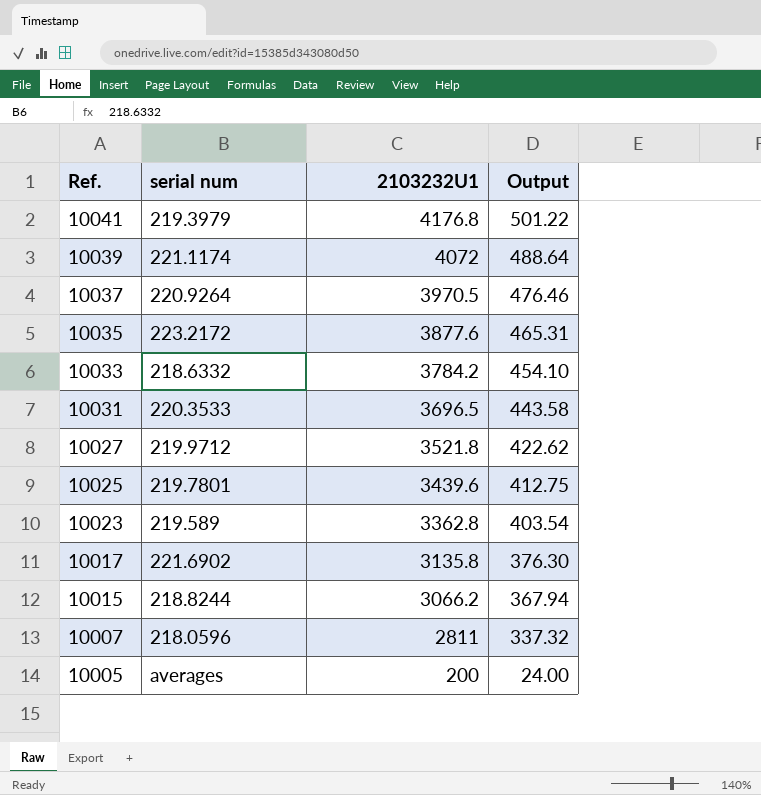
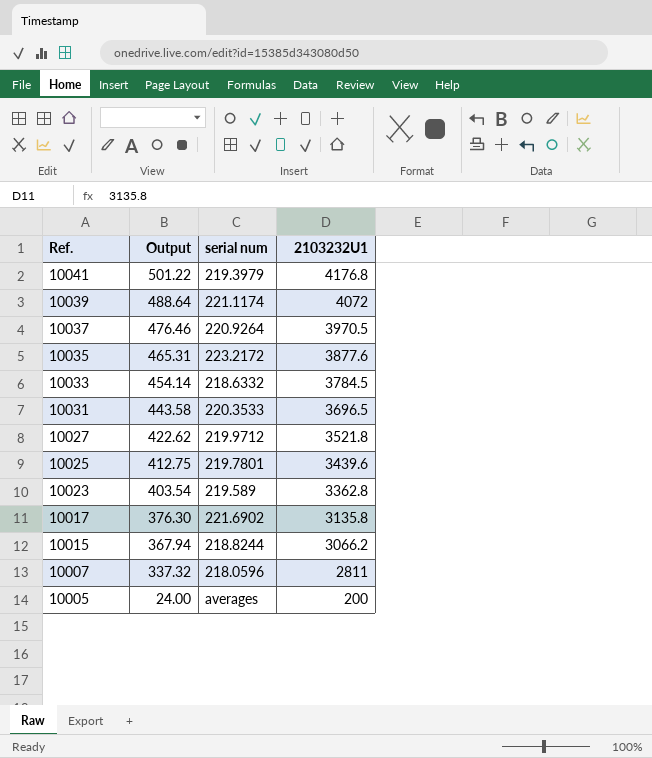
column Output | position: 4 -> 2
10033 | Output: 454.10 -> 454.14
10033 | 2103232U1: 3784.2 -> 3784.5

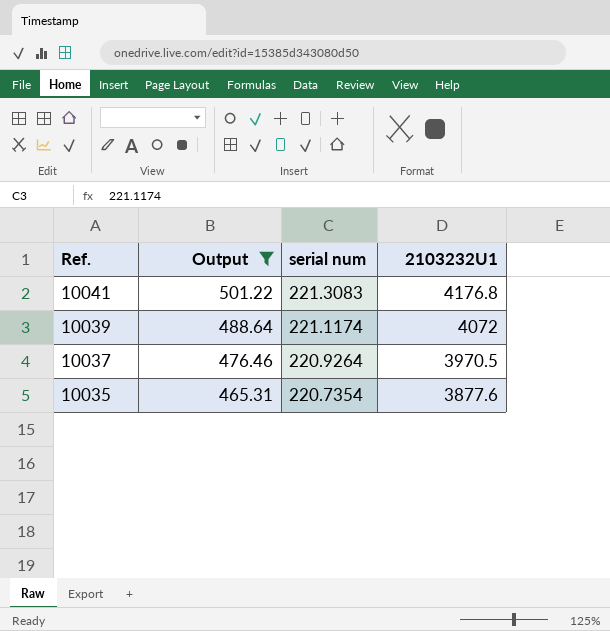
filter: none -> Output >= 465.31
10041 | serial num: 219.3979 -> 221.3083
10035 | serial num: 223.2172 -> 220.7354

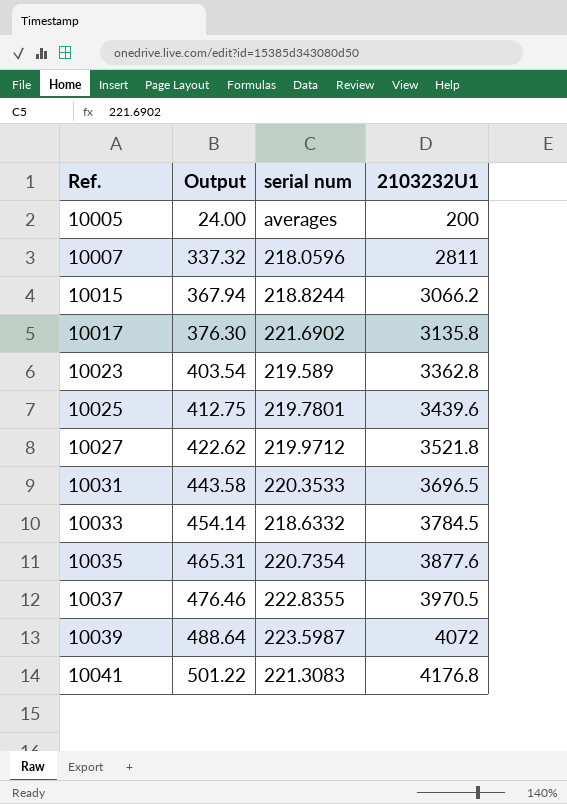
filter: Output >= 465.31 -> none
row order: Ref. descending -> Ref. ascending
10037 | serial num: 220.9264 -> 222.8355
10039 | serial num: 221.1174 -> 223.5987

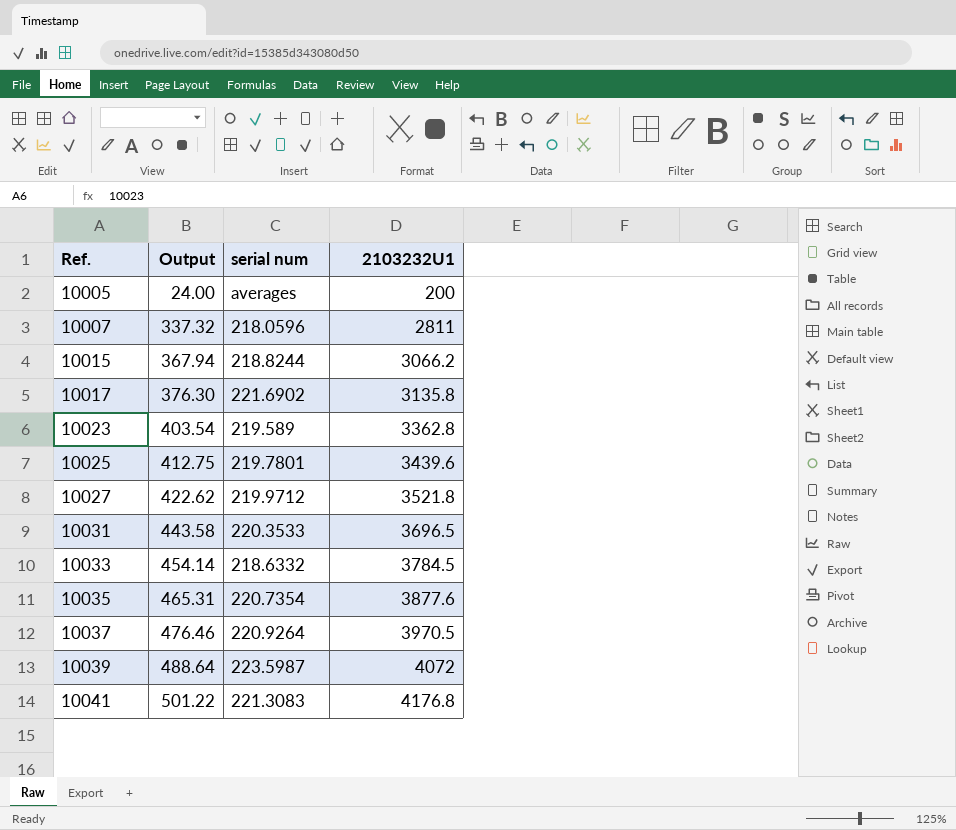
10037 | serial num: 222.8355 -> 220.9264

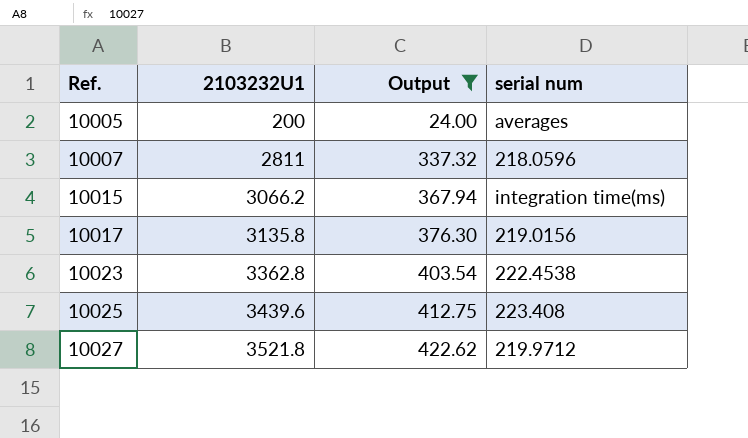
filter: none -> Output <= 422.62
column 2103232U1 | position: 4 -> 2
10015 | serial num: 218.8244 -> integration time(ms)
10017 | serial num: 221.6902 -> 219.0156
10023 | serial num: 219.589 -> 222.4538
10025 | serial num: 219.7801 -> 223.408

